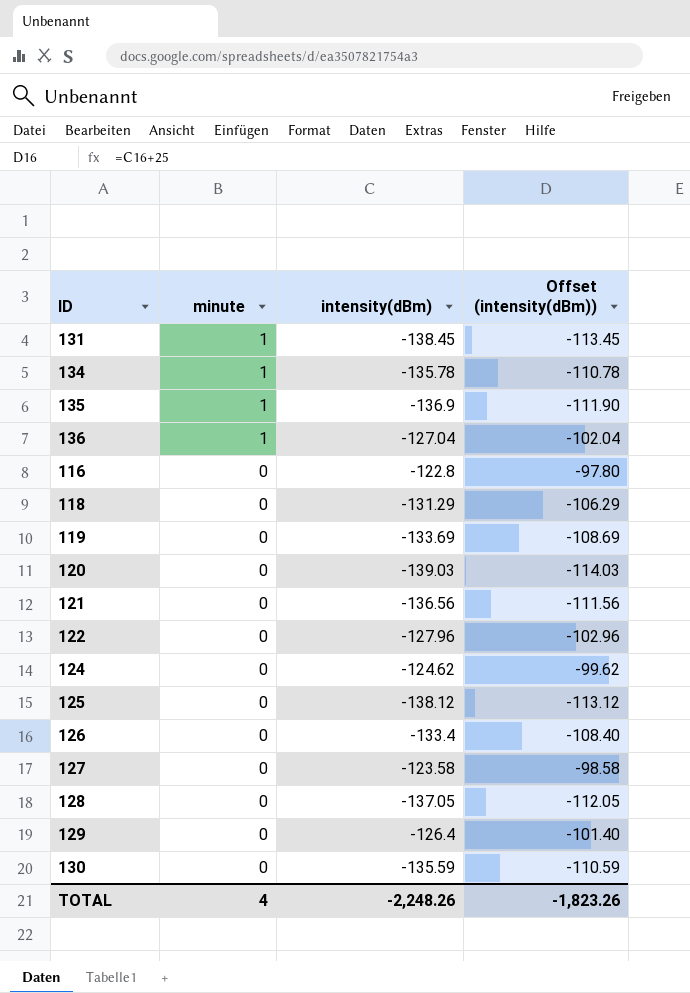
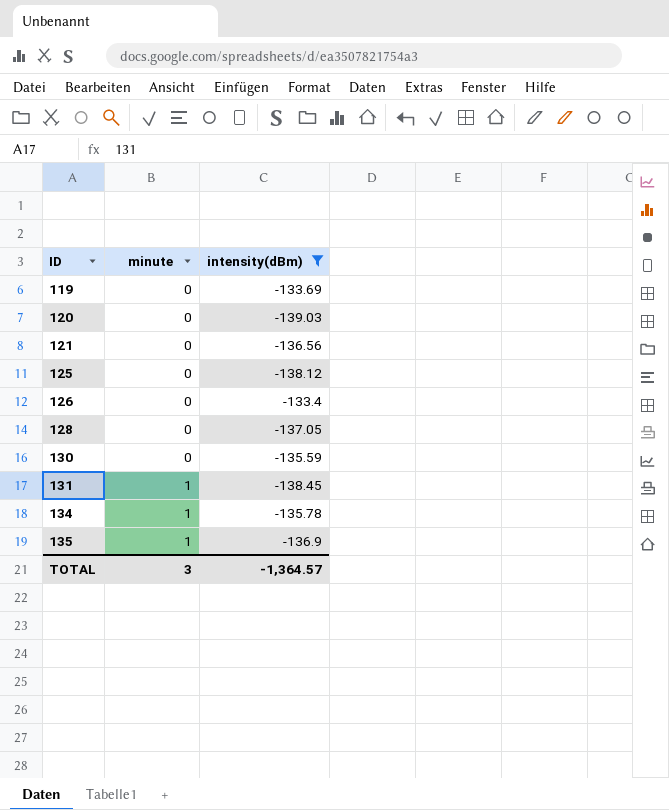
filter: none -> intensity(dBm) <= -133.4
row order: minute descending -> ID ascending
column Offset (intensity(dBm)) | formula: [intensity(dBm)] + 25 -> none
TOTAL | minute: 4 -> 3
TOTAL | intensity(dBm): -2,248.26 -> -1,364.57

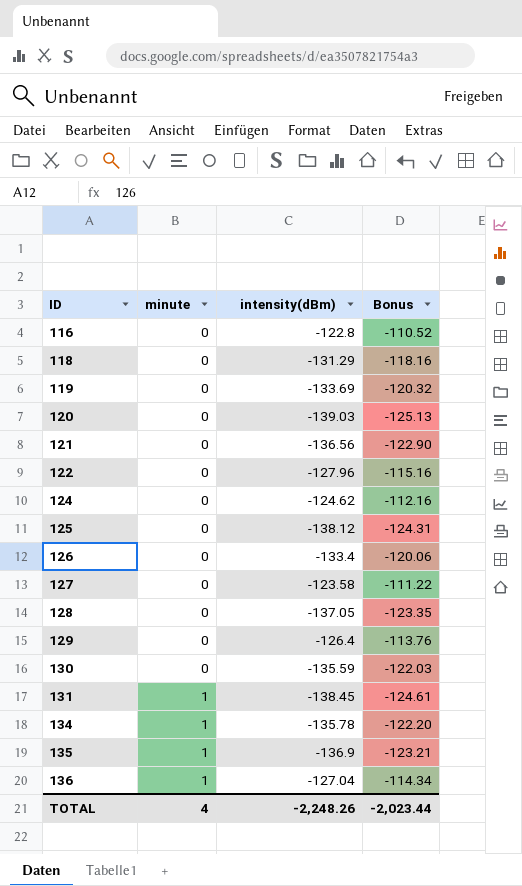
filter: intensity(dBm) <= -133.4 -> none
column Bonus | formula: none -> [intensity(dBm)] * 0.9
TOTAL | minute: 3 -> 4
TOTAL | intensity(dBm): -1,364.57 -> -2,248.26

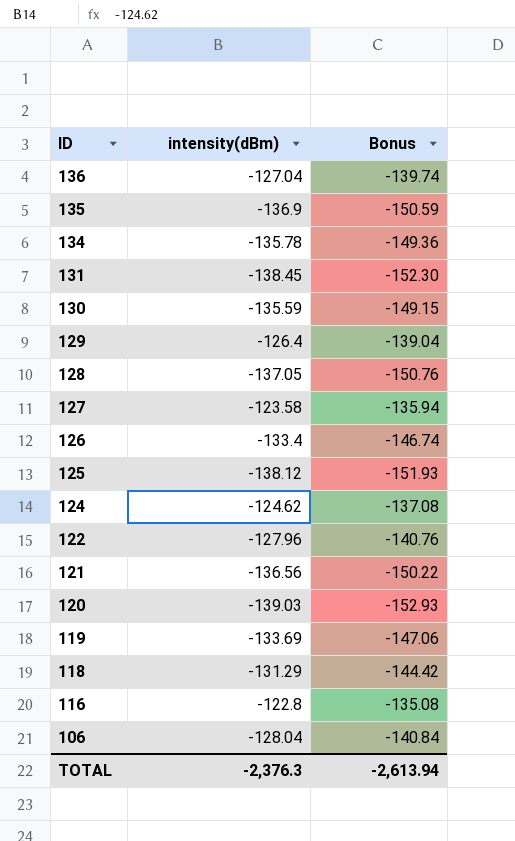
row order: ID ascending -> ID descending
column minute | position: 2 -> none
column Bonus | formula: [intensity(dBm)] * 0.9 -> [intensity(dBm)] * 1.1
row 106: none -> -128.04 | -140.84
TOTAL | intensity(dBm): -2,248.26 -> -2,376.3
TOTAL | Bonus: -2,023.44 -> -2,613.94

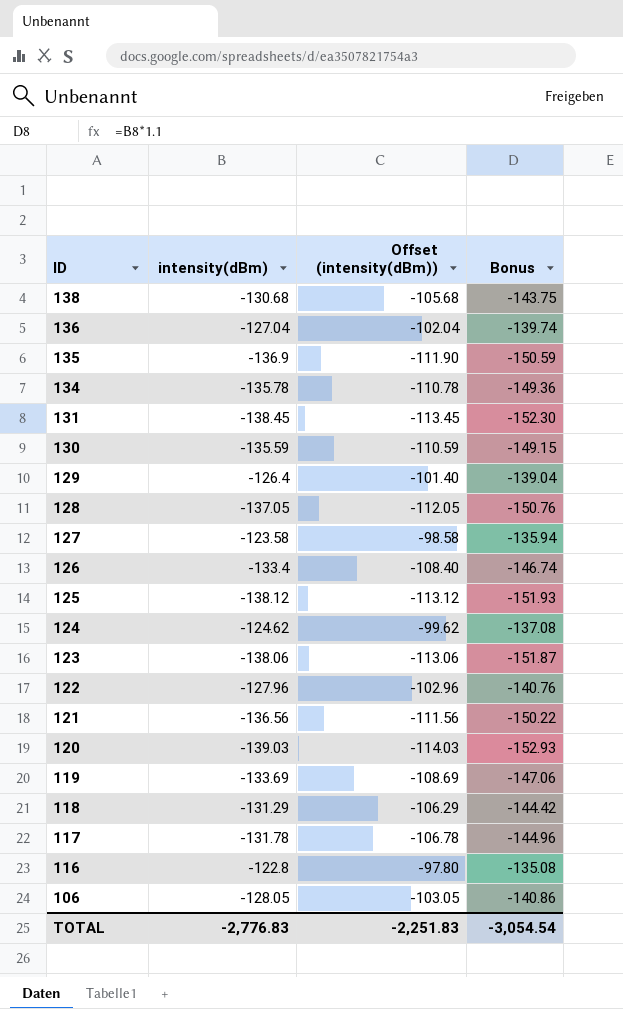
column Offset (intensity(dBm)) | formula: none -> [intensity(dBm)] + 25
row 138: none -> -130.68 | -105.68 | -143.75
row 123: none -> -138.06 | -113.06 | -151.87
row 117: none -> -131.78 | -106.78 | -144.96
106 | intensity(dBm): -128.04 -> -128.05
106 | Bonus: -140.84 -> -140.86
TOTAL | intensity(dBm): -2,376.3 -> -2,776.83
TOTAL | Bonus: -2,613.94 -> -3,054.54

